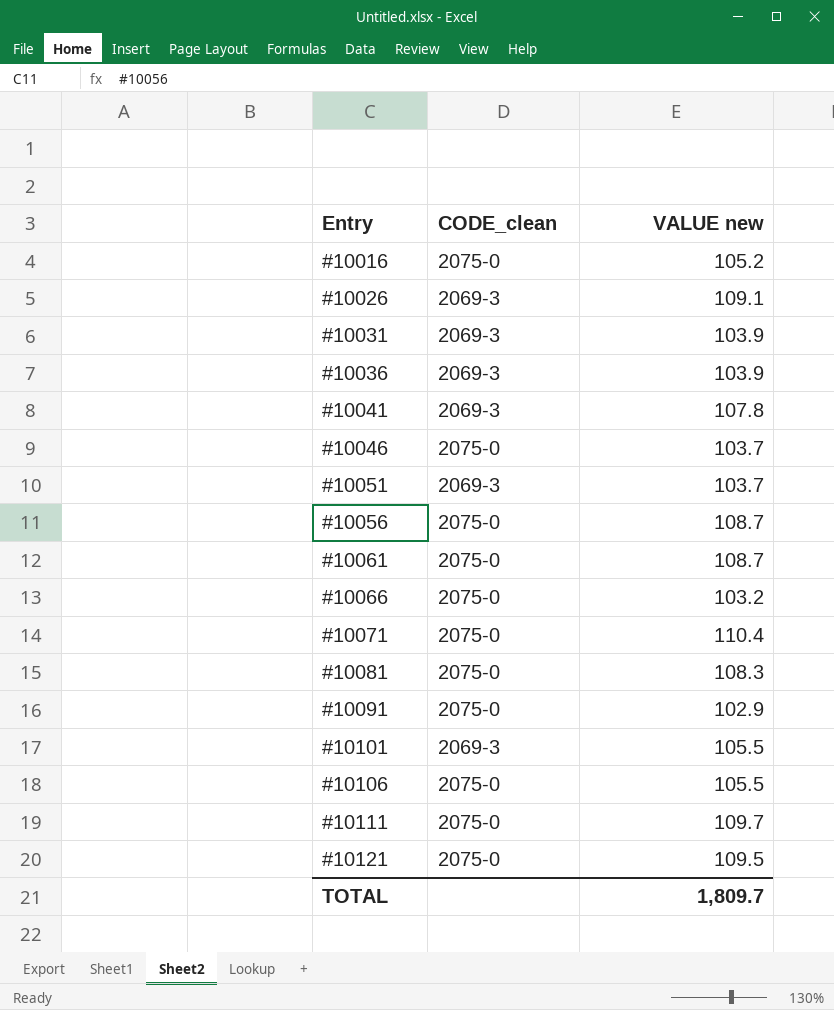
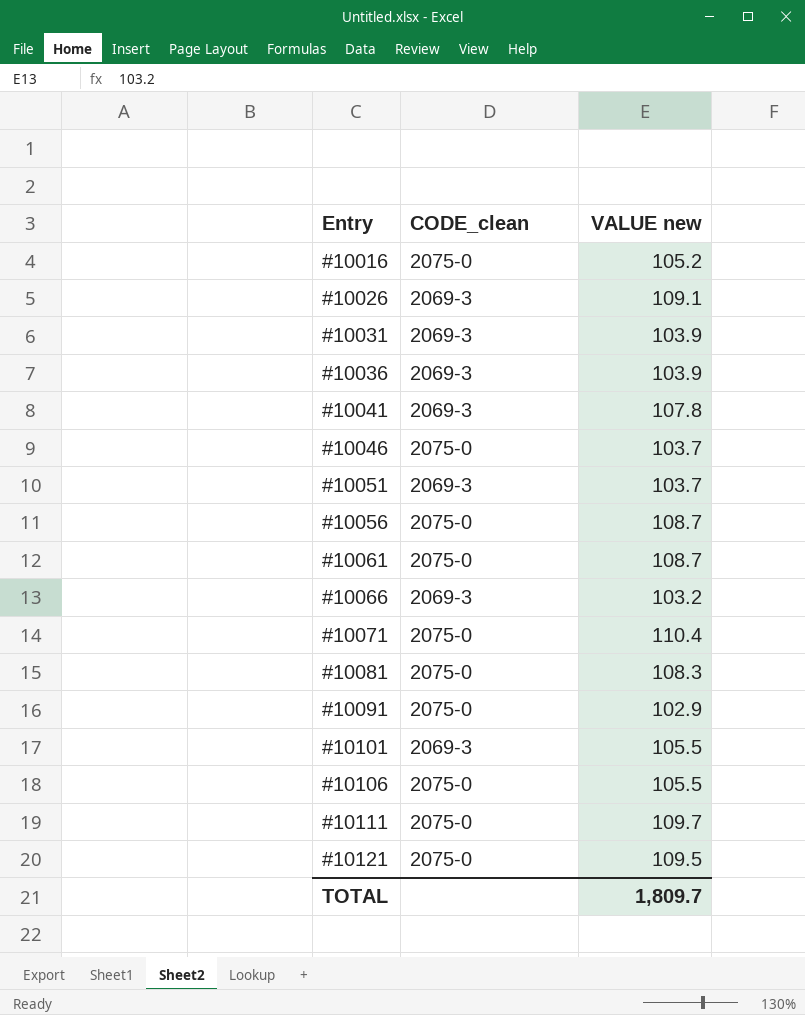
#10066 | CODE_clean: 2075-0 -> 2069-3

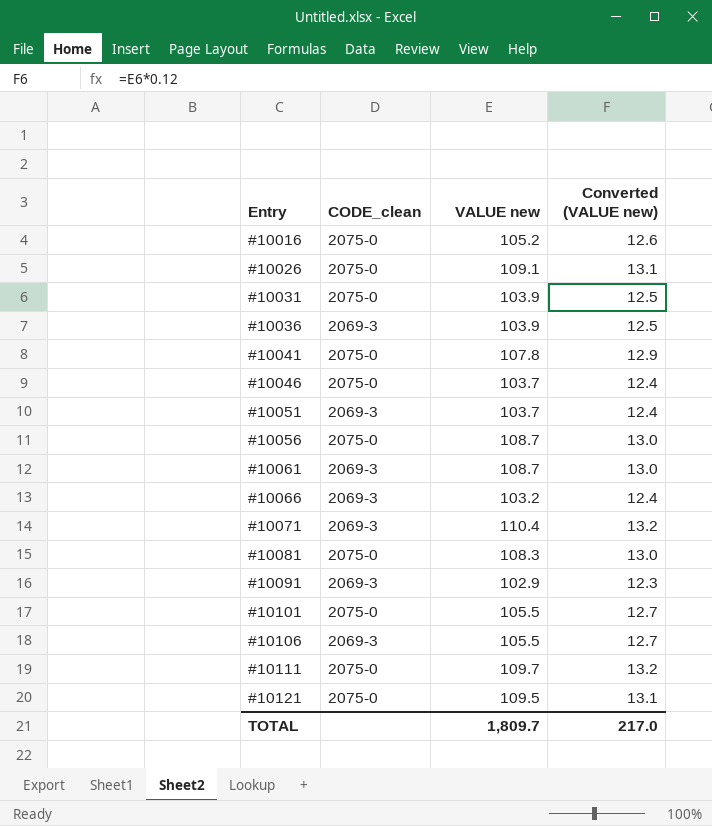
column Converted (VALUE new) | formula: none -> [VALUE new] * 0.12
#10026 | CODE_clean: 2069-3 -> 2075-0
#10031 | CODE_clean: 2069-3 -> 2075-0
#10041 | CODE_clean: 2069-3 -> 2075-0
#10061 | CODE_clean: 2075-0 -> 2069-3
#10071 | CODE_clean: 2075-0 -> 2069-3
#10091 | CODE_clean: 2075-0 -> 2069-3
#10101 | CODE_clean: 2069-3 -> 2075-0
#10106 | CODE_clean: 2075-0 -> 2069-3

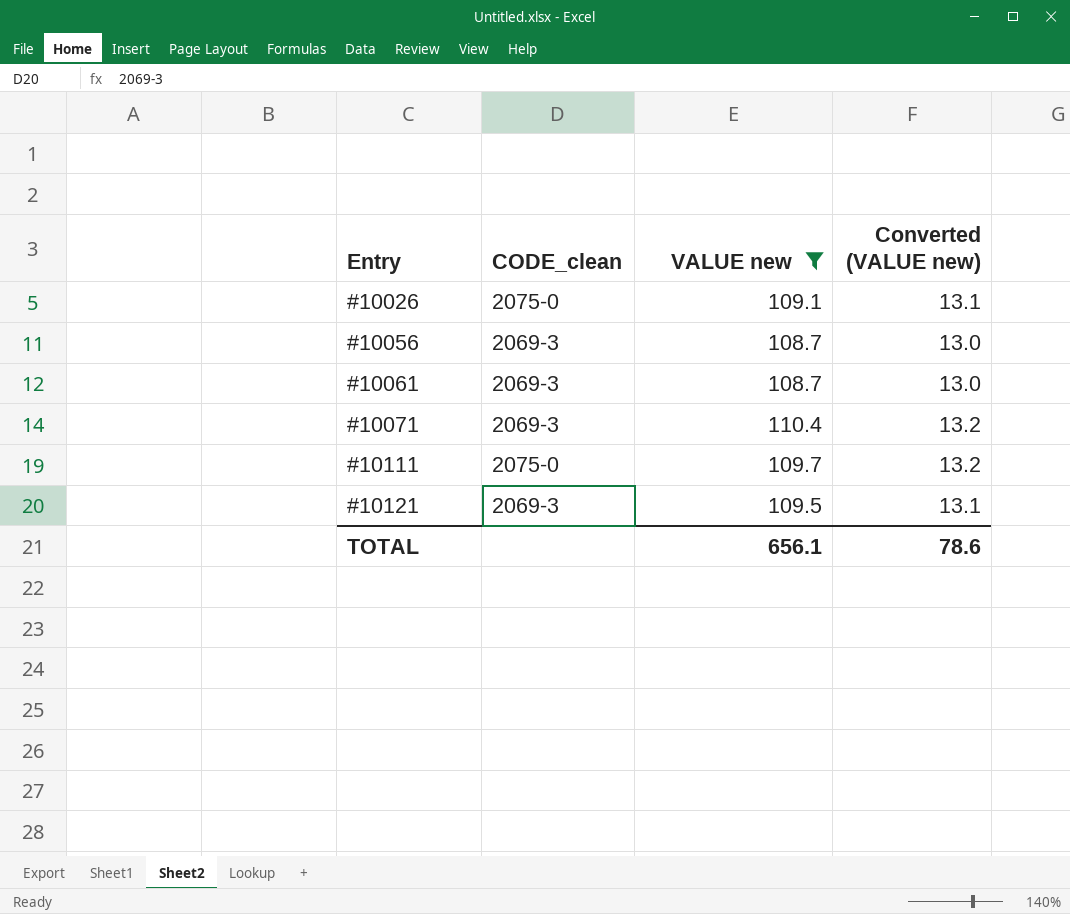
filter: none -> VALUE new >= 108.7
#10056 | CODE_clean: 2075-0 -> 2069-3
#10121 | CODE_clean: 2075-0 -> 2069-3
TOTAL | VALUE new: 1,809.7 -> 656.1
TOTAL | Converted (VALUE new): 217.0 -> 78.6

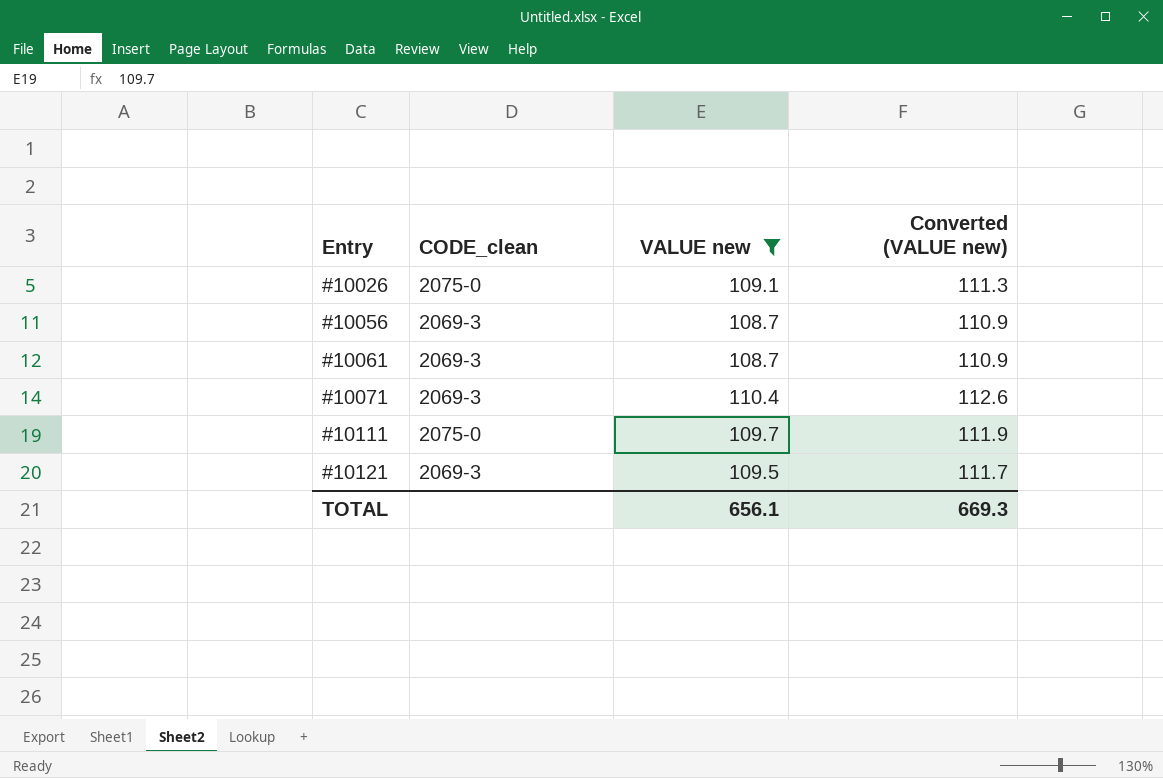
column Converted (VALUE new) | formula: [VALUE new] * 0.12 -> [VALUE new] * 1.02
TOTAL | Converted (VALUE new): 78.6 -> 669.3

